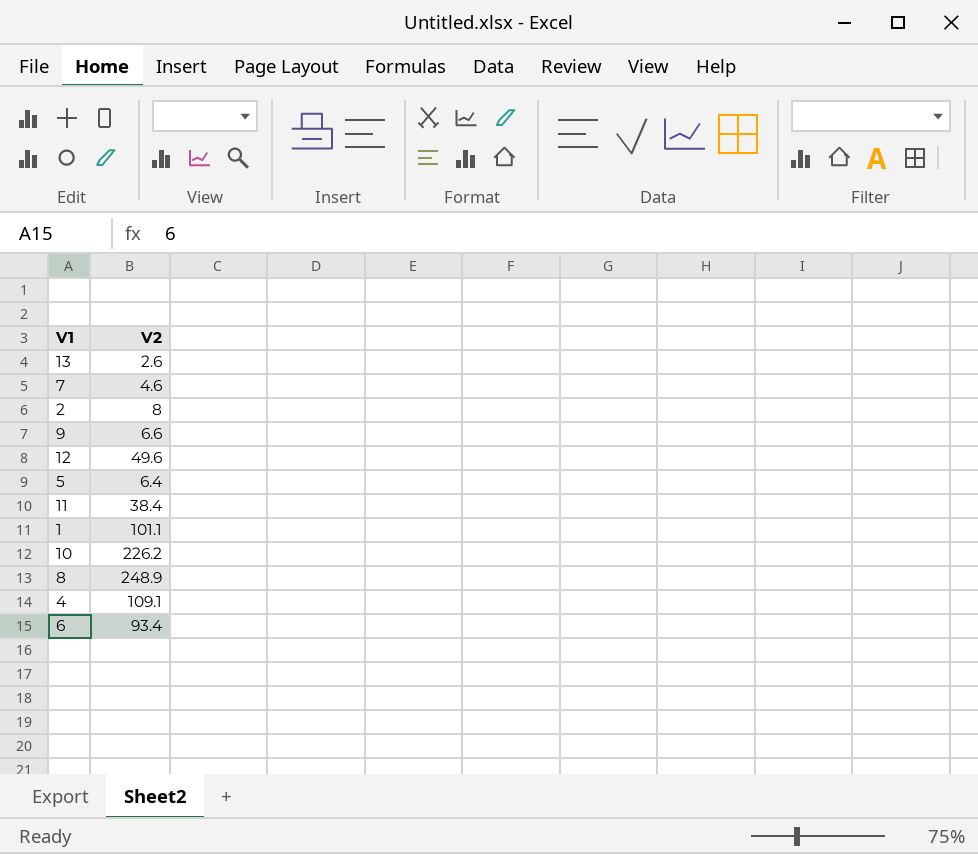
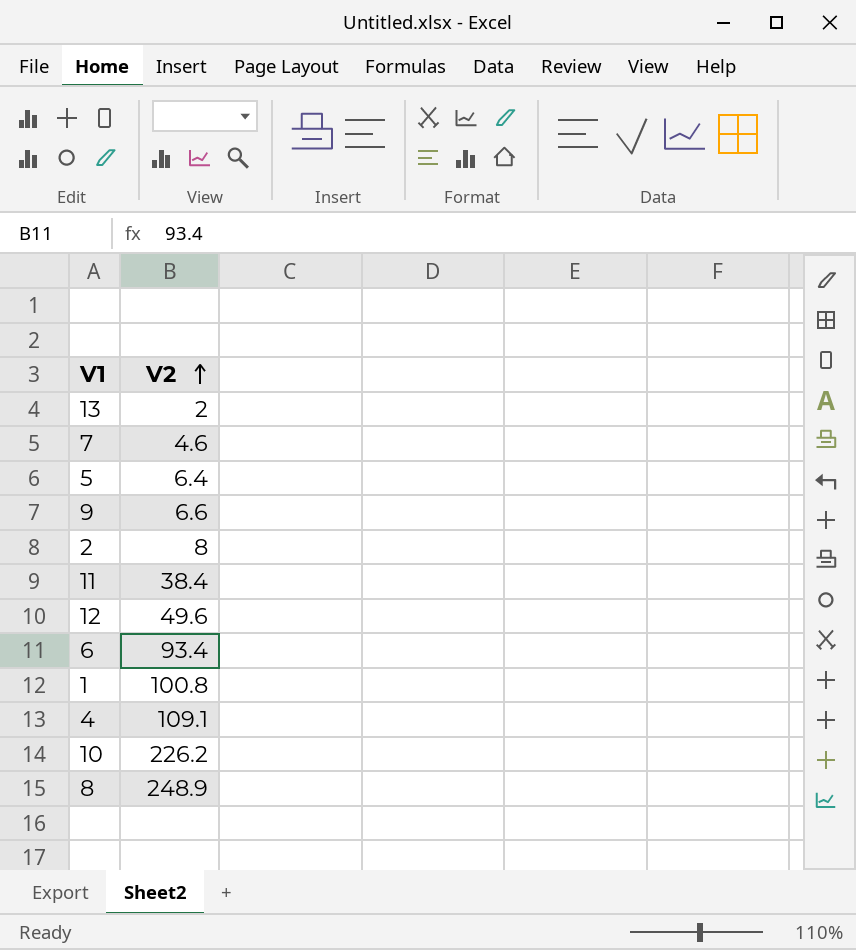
row order: none -> V2 ascending
13 | V2: 2.6 -> 2
1 | V2: 101.1 -> 100.8

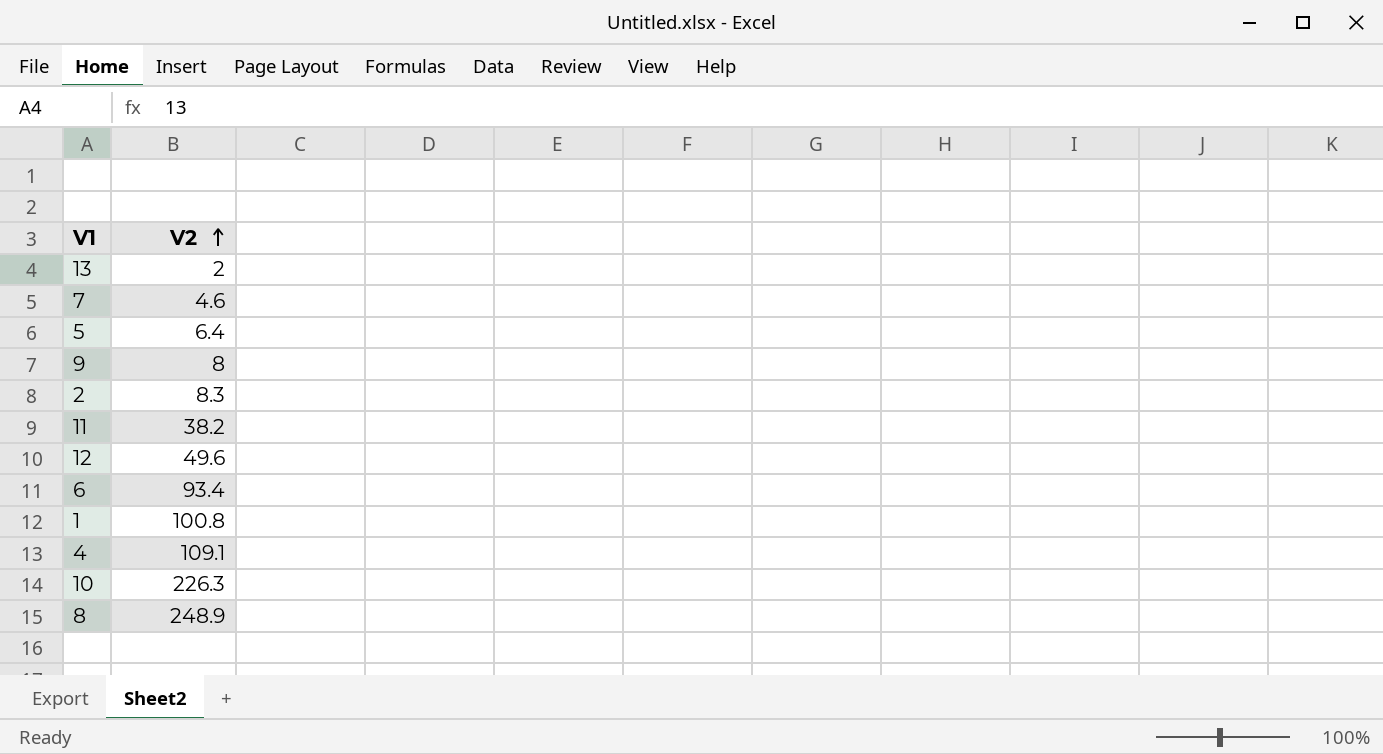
9 | V2: 6.6 -> 8
2 | V2: 8 -> 8.3
11 | V2: 38.4 -> 38.2
10 | V2: 226.2 -> 226.3

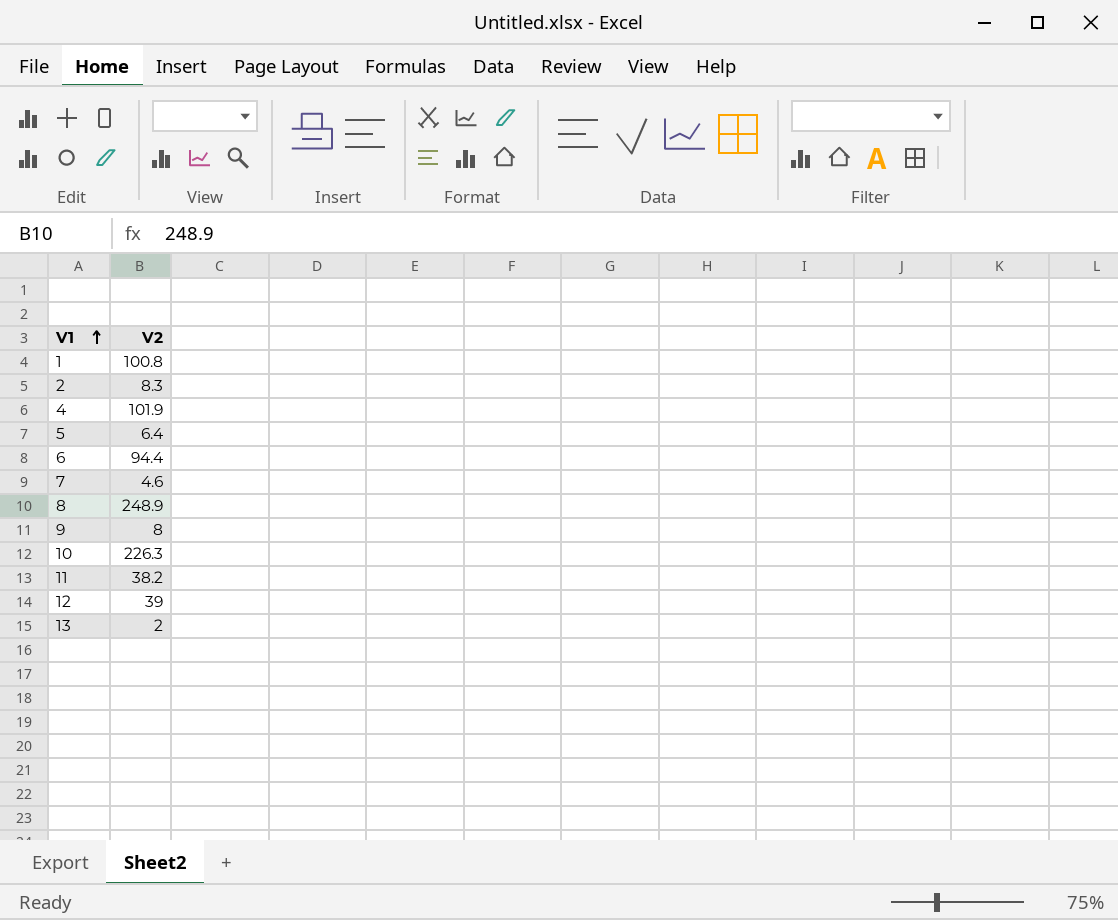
row order: V2 ascending -> V1 ascending
4 | V2: 109.1 -> 101.9
6 | V2: 93.4 -> 94.4
12 | V2: 49.6 -> 39

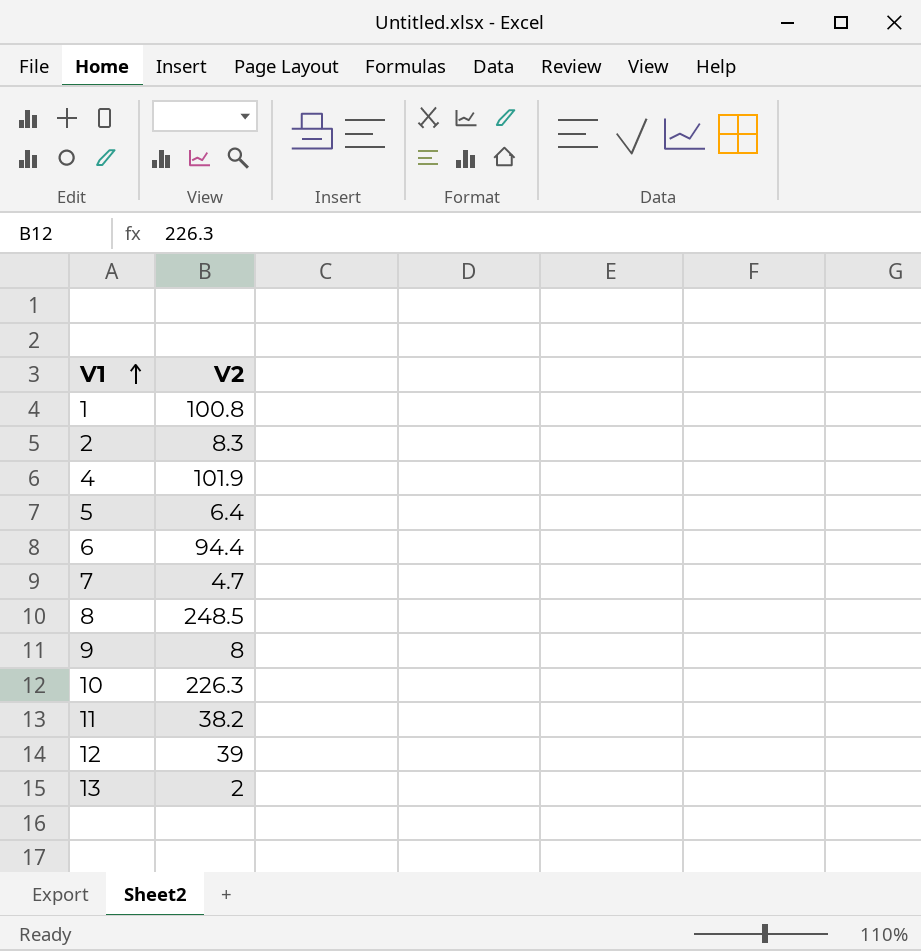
7 | V2: 4.6 -> 4.7
8 | V2: 248.9 -> 248.5

